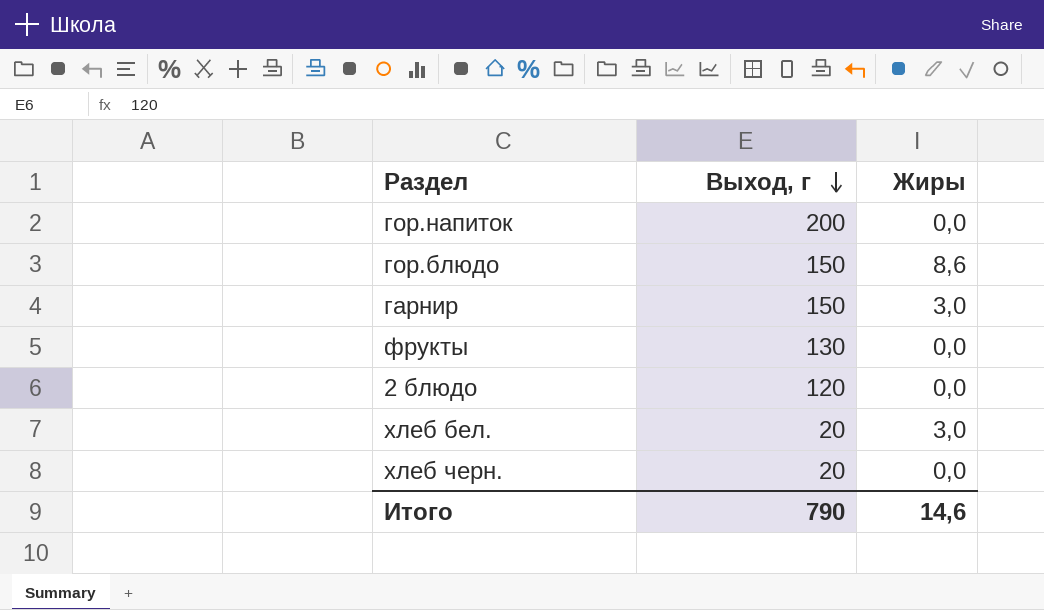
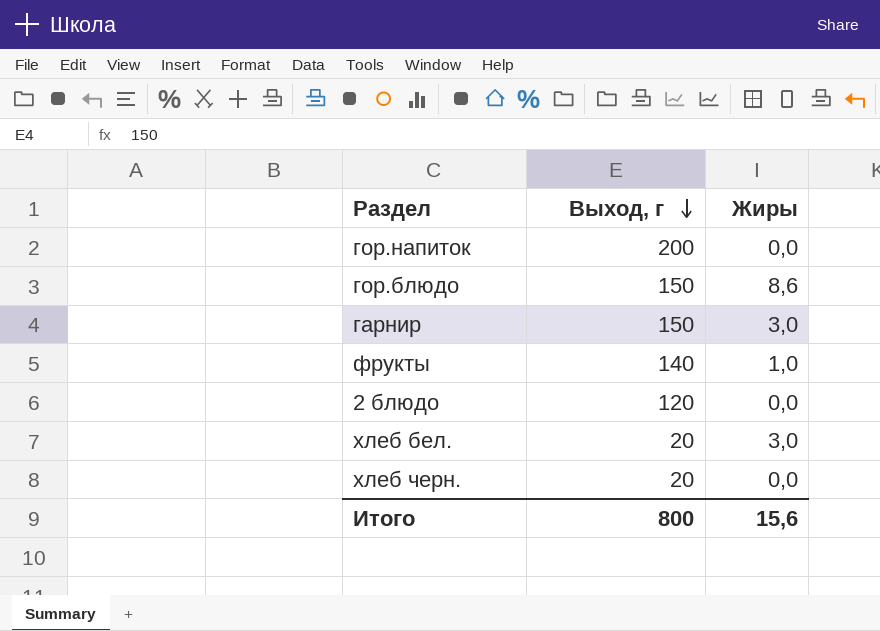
фрукты | Выход, г: 130 -> 140
фрукты | Жиры: 0,0 -> 1,0
Итого | Выход, г: 790 -> 800
Итого | Жиры: 14,6 -> 15,6

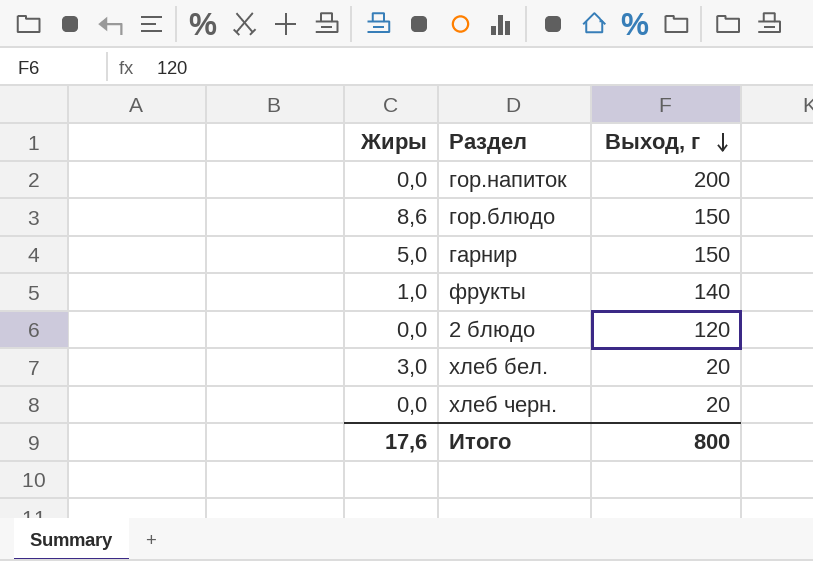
column Жиры | position: 3 -> 1
гарнир | Жиры: 3,0 -> 5,0
Итого | Жиры: 15,6 -> 17,6

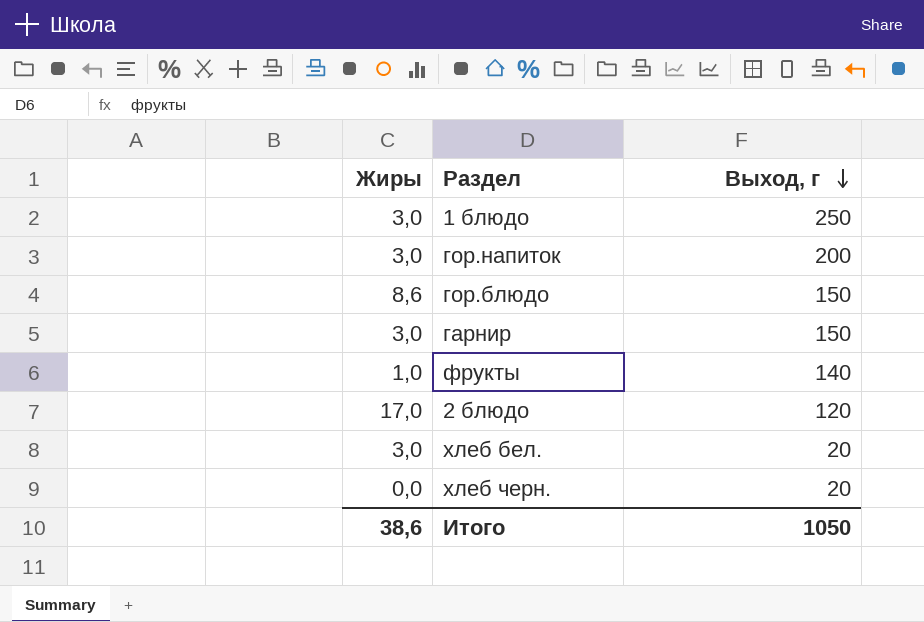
row 1 блюдо: none -> 3,0 | 250
гор.напиток | Жиры: 0,0 -> 3,0
гарнир | Жиры: 5,0 -> 3,0
2 блюдо | Жиры: 0,0 -> 17,0
Итого | Жиры: 17,6 -> 38,6
Итого | Выход, г: 800 -> 1050

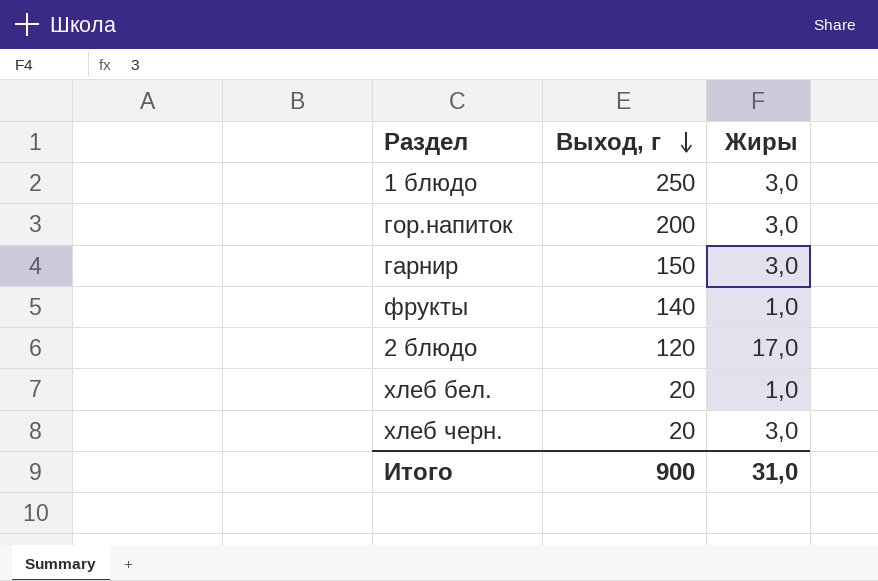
column Жиры | position: 1 -> 3
row гор.блюдо: 8,6 | 150 -> none
хлеб бел. | Жиры: 3,0 -> 1,0
хлеб черн. | Жиры: 0,0 -> 3,0
Итого | Выход, г: 1050 -> 900
Итого | Жиры: 38,6 -> 31,0

